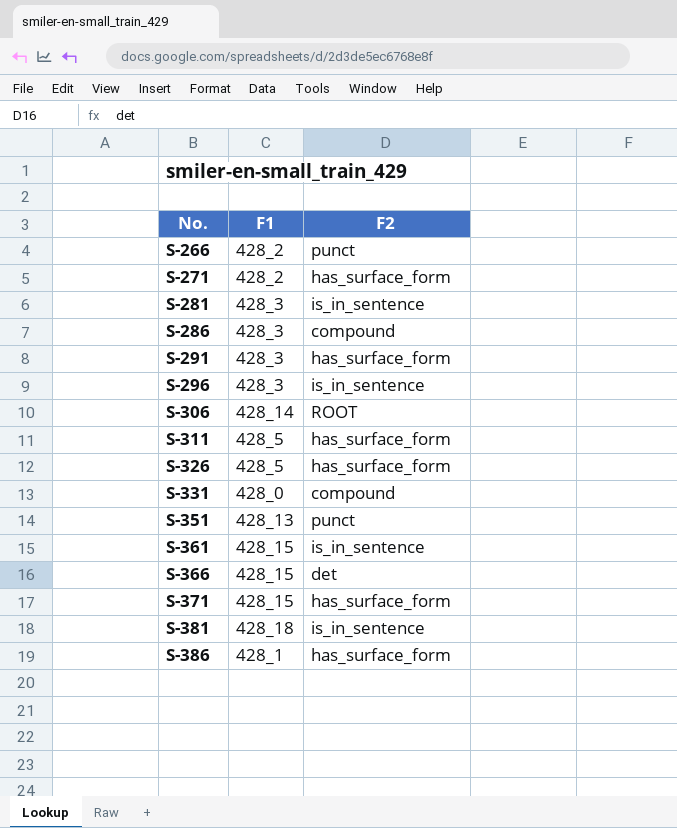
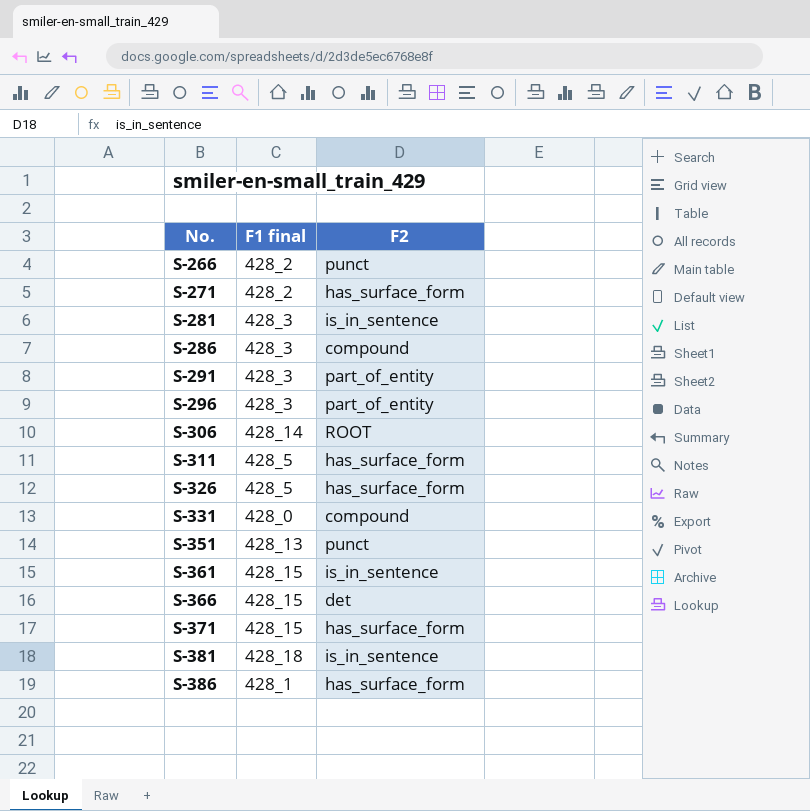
column name: F1 -> F1 final
S-291 | F2: has_surface_form -> part_of_entity
S-296 | F2: is_in_sentence -> part_of_entity

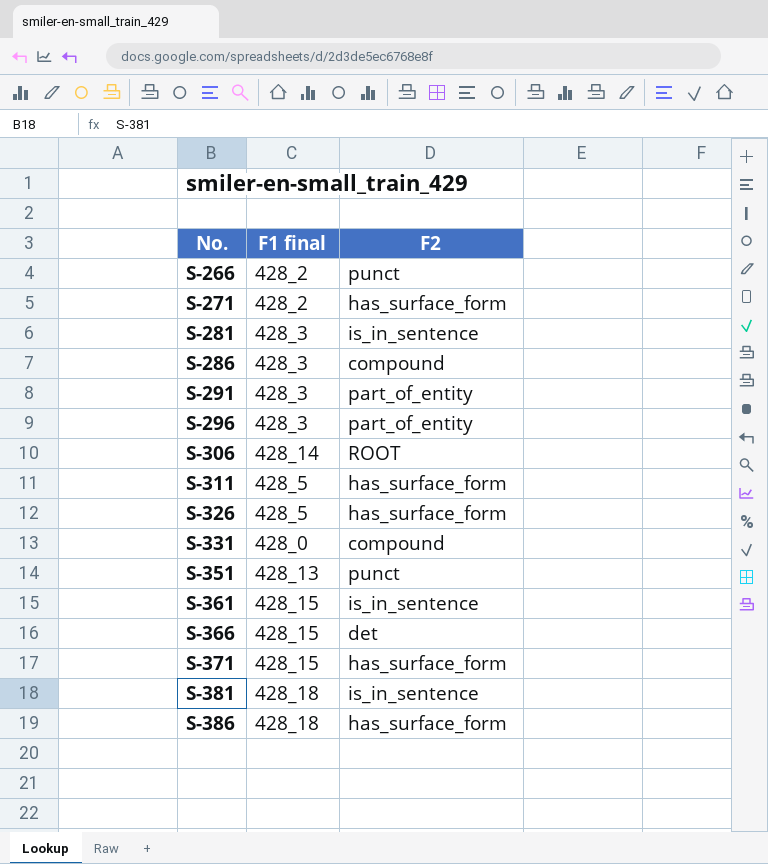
S-386 | F1 final: 428_1 -> 428_18

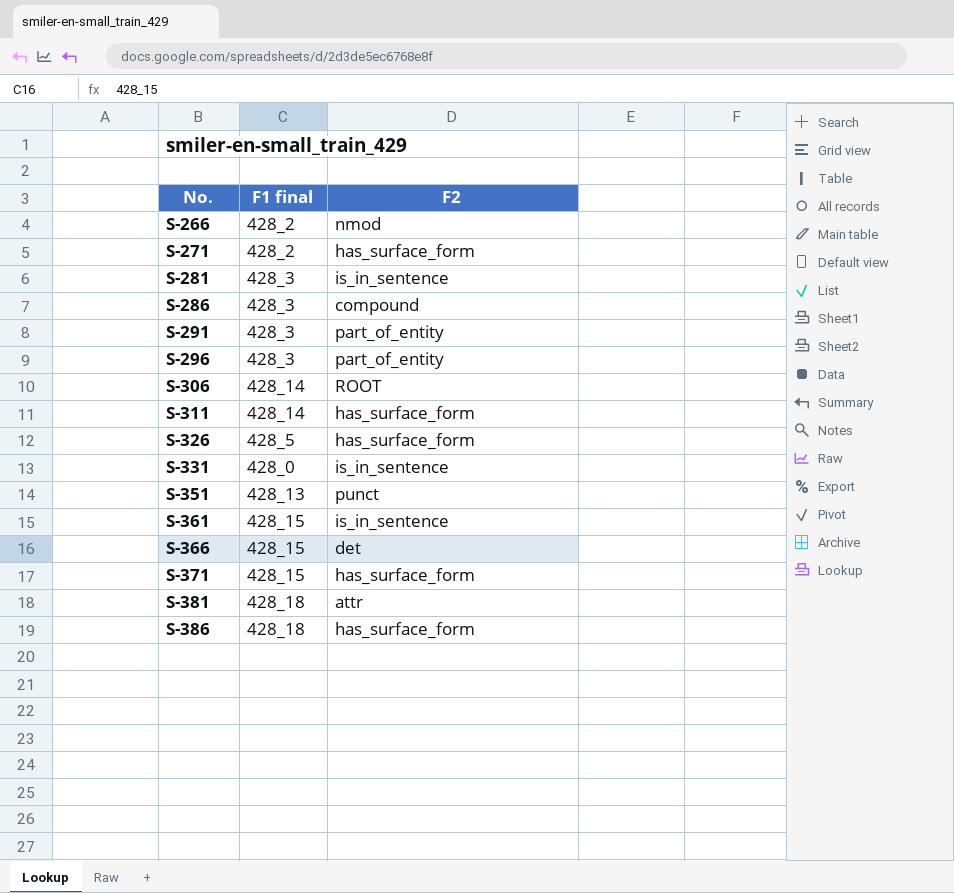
S-266 | F2: punct -> nmod
S-311 | F1 final: 428_5 -> 428_14
S-331 | F2: compound -> is_in_sentence
S-381 | F2: is_in_sentence -> attr

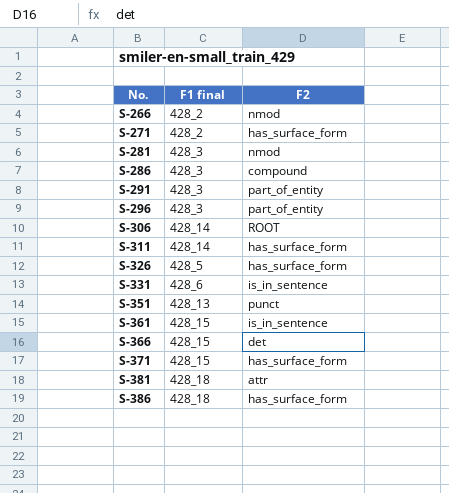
S-281 | F2: is_in_sentence -> nmod
S-331 | F1 final: 428_0 -> 428_6

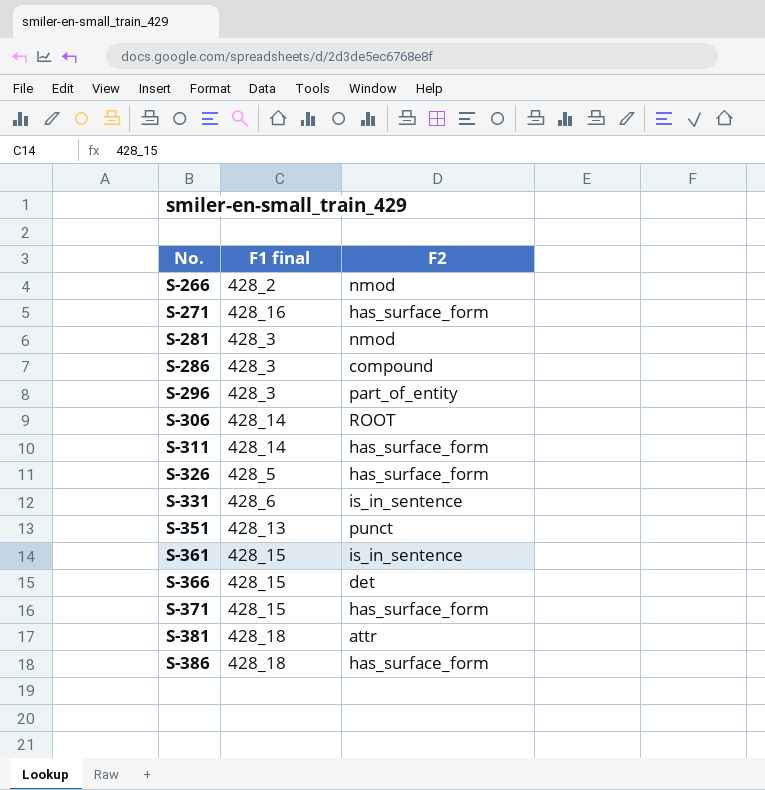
row S-291: 428_3 | part_of_entity -> none
S-271 | F1 final: 428_2 -> 428_16

